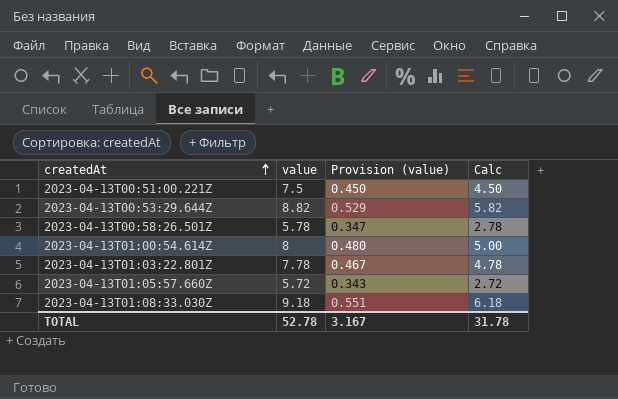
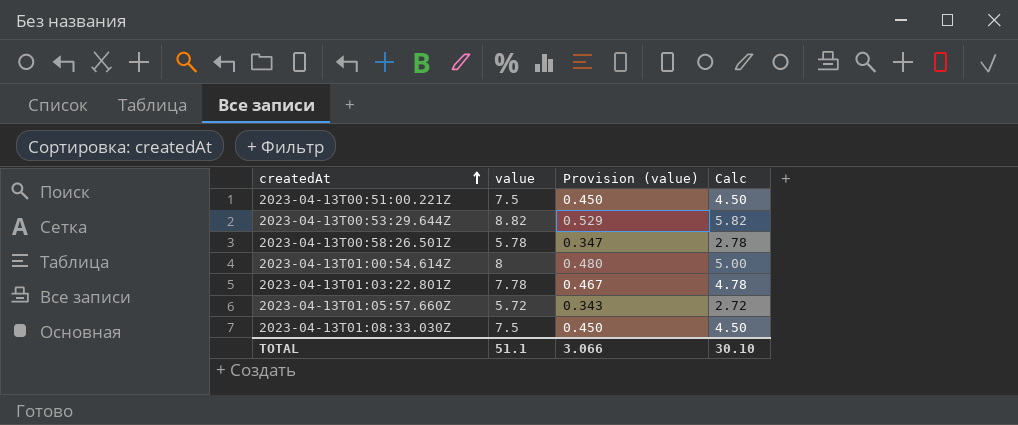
2023-04-13T01:08:33.030Z | value: 9.18 -> 7.5
2023-04-13T01:08:33.030Z | Provision (value): 0.551 -> 0.450
2023-04-13T01:08:33.030Z | Calc: 6.18 -> 4.50
TOTAL | value: 52.78 -> 51.1
TOTAL | Provision (value): 3.167 -> 3.066
TOTAL | Calc: 31.78 -> 30.10

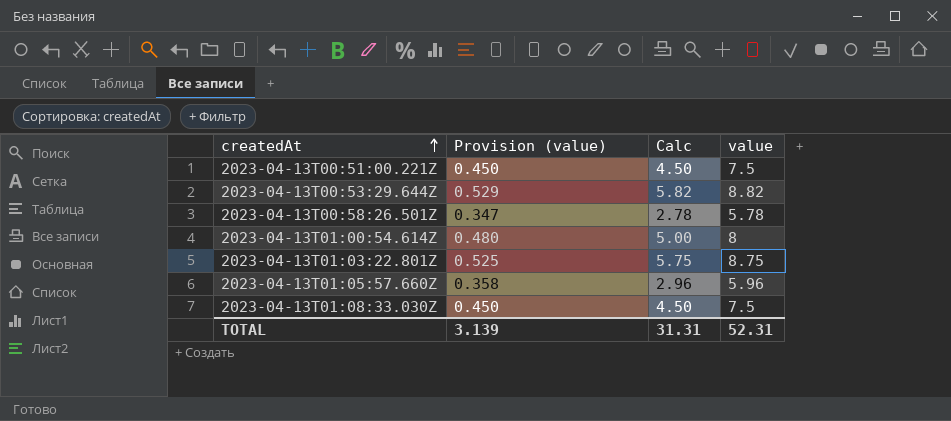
column value | position: 2 -> 4
2023-04-13T01:03:22.801Z | Provision (value): 0.467 -> 0.525
2023-04-13T01:03:22.801Z | Calc: 4.78 -> 5.75
2023-04-13T01:03:22.801Z | value: 7.78 -> 8.75
2023-04-13T01:05:57.660Z | Provision (value): 0.343 -> 0.358
2023-04-13T01:05:57.660Z | Calc: 2.72 -> 2.96
2023-04-13T01:05:57.660Z | value: 5.72 -> 5.96
TOTAL | Provision (value): 3.066 -> 3.139
TOTAL | Calc: 30.10 -> 31.31
TOTAL | value: 51.1 -> 52.31

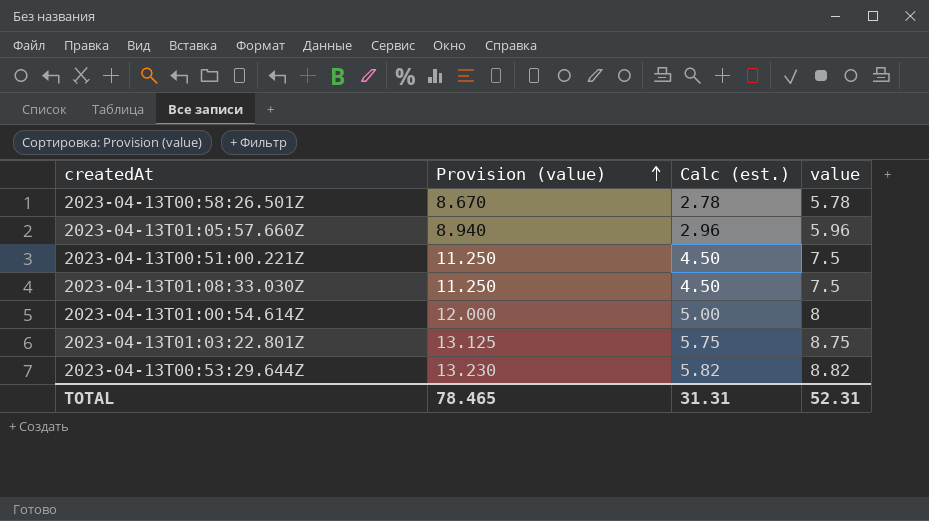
row order: createdAt ascending -> Provision (value) ascending
column Provision (value) | formula: [value] * 0.06 -> [value] * 1.5
column name: Calc -> Calc (est.)
TOTAL | Provision (value): 3.139 -> 78.465

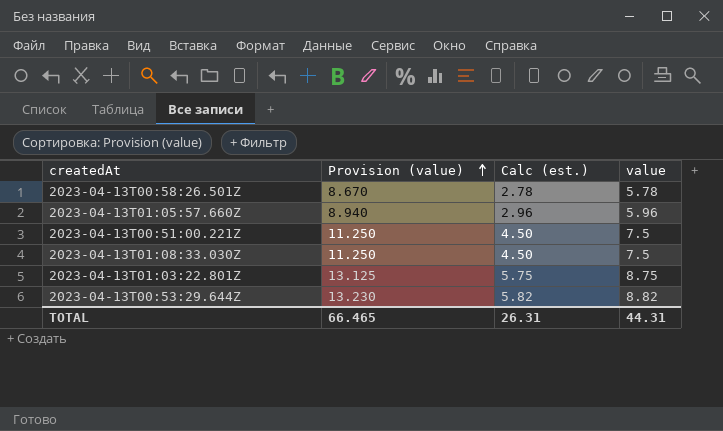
row 2023-04-13T01:00:54.614Z: 12.000 | 5.00 | 8 -> none
TOTAL | Provision (value): 78.465 -> 66.465
TOTAL | Calc (est.): 31.31 -> 26.31
TOTAL | value: 52.31 -> 44.31

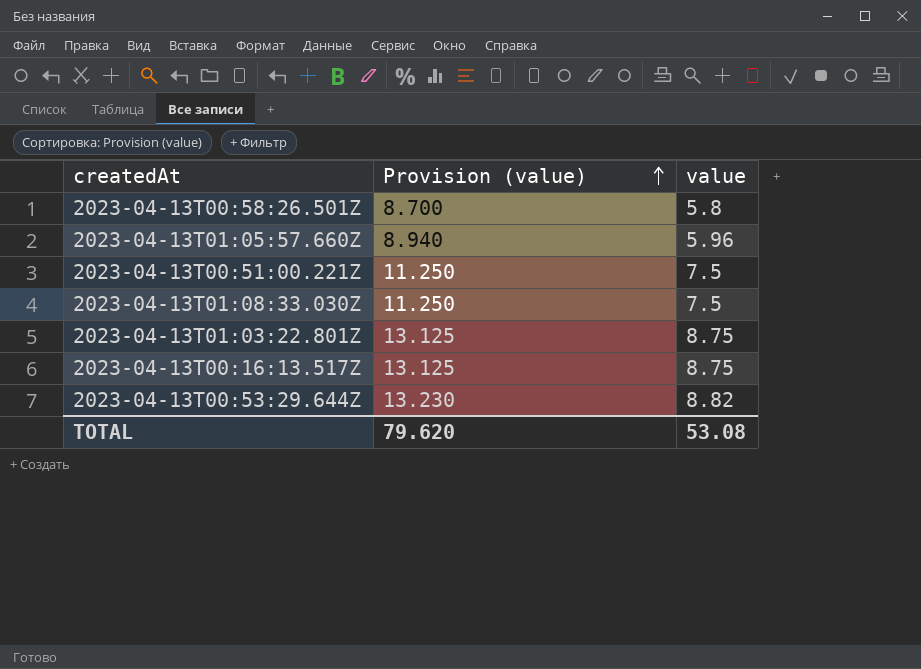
column Calc (est.) | formula: [value] - 3 -> none
2023-04-13T00:58:26.501Z | Provision (value): 8.670 -> 8.700
2023-04-13T00:58:26.501Z | value: 5.78 -> 5.8
row 2023-04-13T00:16:13.517Z: none -> 13.125 | 8.75
TOTAL | Provision (value): 66.465 -> 79.620
TOTAL | value: 44.31 -> 53.08

